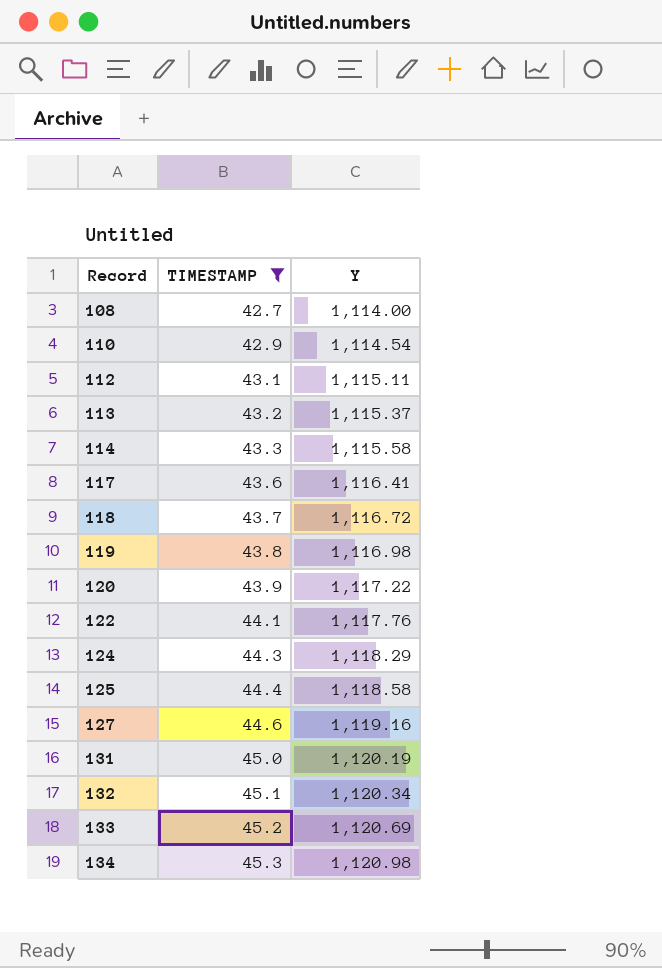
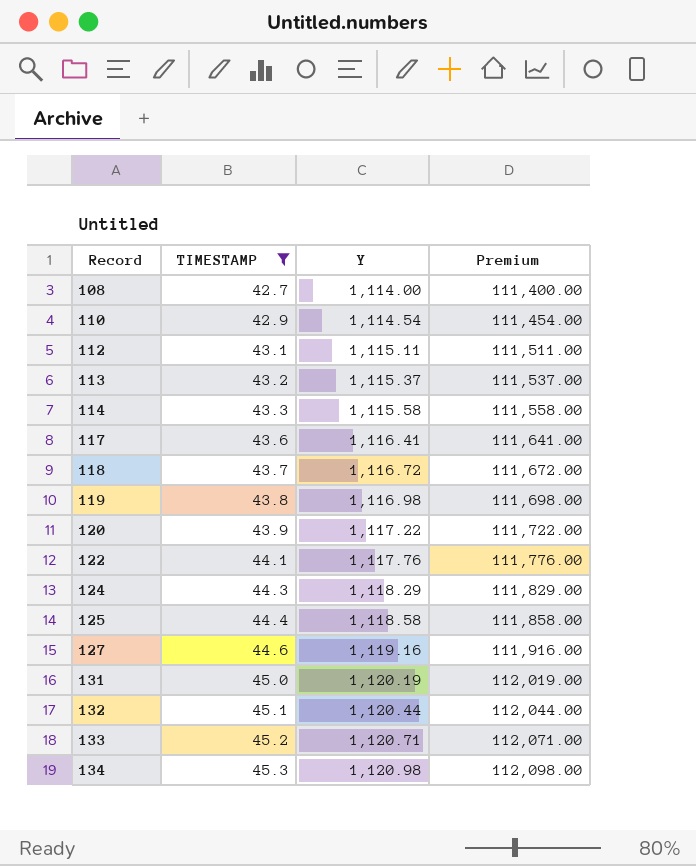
column Premium | formula: none -> [Y] * 100
132 | Y: 1,120.34 -> 1,120.44
133 | Y: 1,120.69 -> 1,120.71

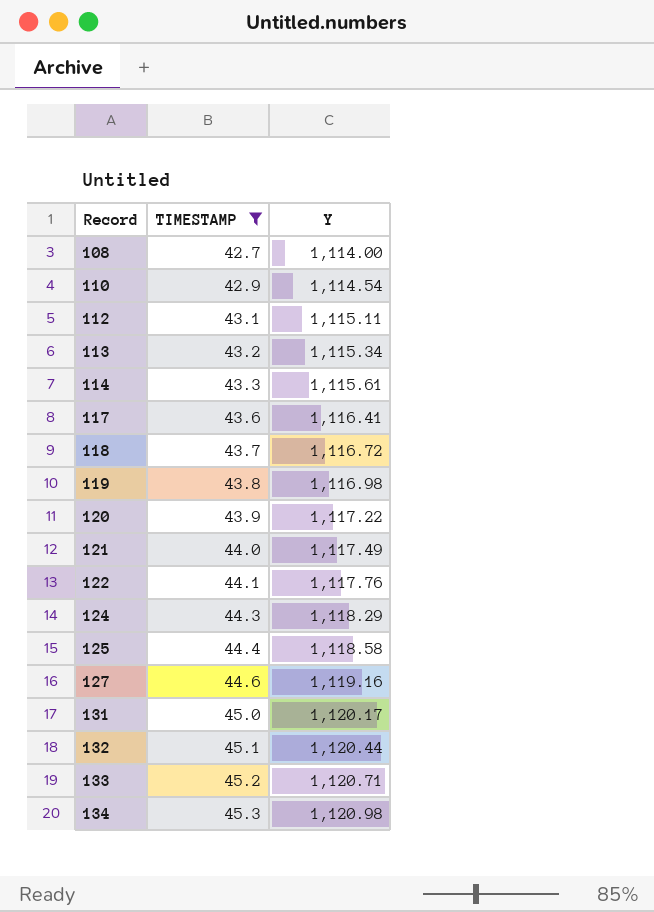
column Premium | formula: [Y] * 100 -> none
113 | Y: 1,115.37 -> 1,115.34
114 | Y: 1,115.58 -> 1,115.61
row 121: none -> 44.0 | 1,117.49
131 | Y: 1,120.19 -> 1,120.17

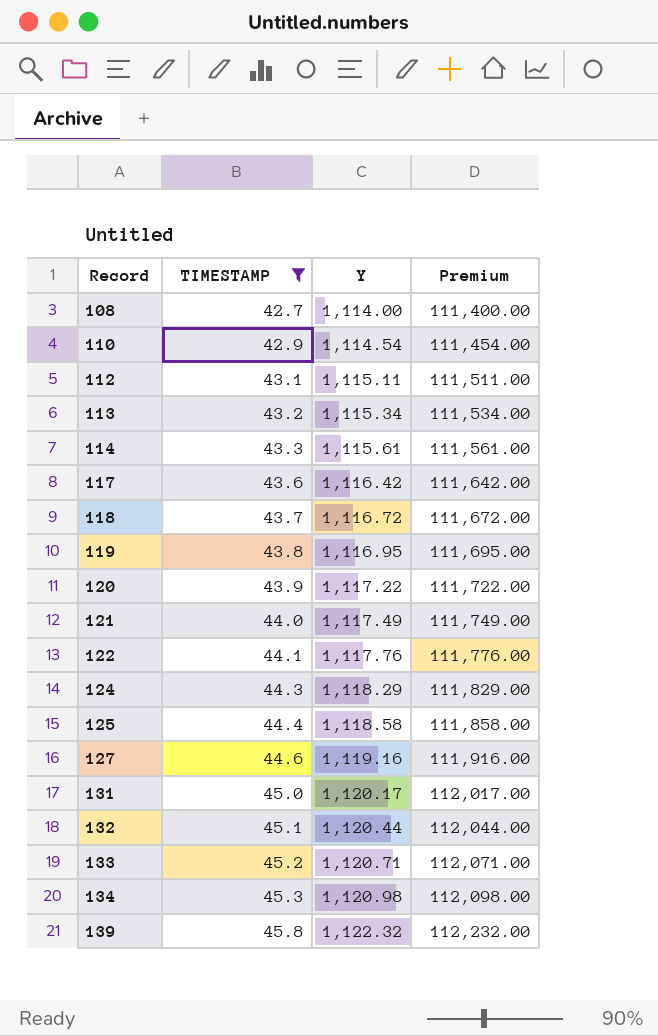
column Premium | formula: none -> [Y] * 100
117 | Y: 1,116.41 -> 1,116.42
119 | Y: 1,116.98 -> 1,116.95
row 139: none -> 45.8 | 1,122.32 | 112,232.00

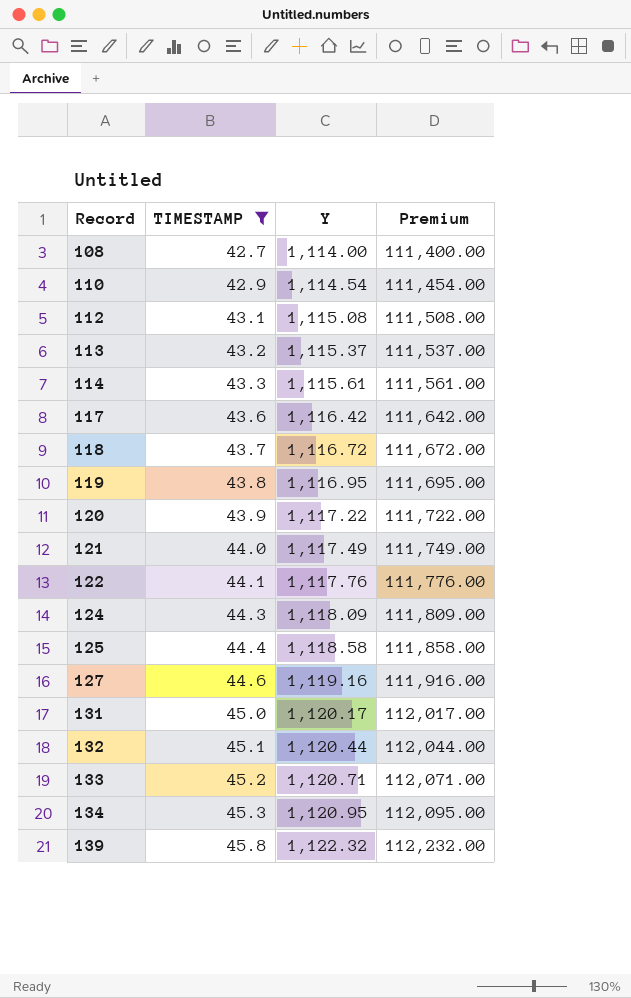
112 | Y: 1,115.11 -> 1,115.08
112 | Premium: 111,511.00 -> 111,508.00
113 | Y: 1,115.34 -> 1,115.37
113 | Premium: 111,534.00 -> 111,537.00
124 | Y: 1,118.29 -> 1,118.09
124 | Premium: 111,829.00 -> 111,809.00
134 | Y: 1,120.98 -> 1,120.95
134 | Premium: 112,098.00 -> 112,095.00

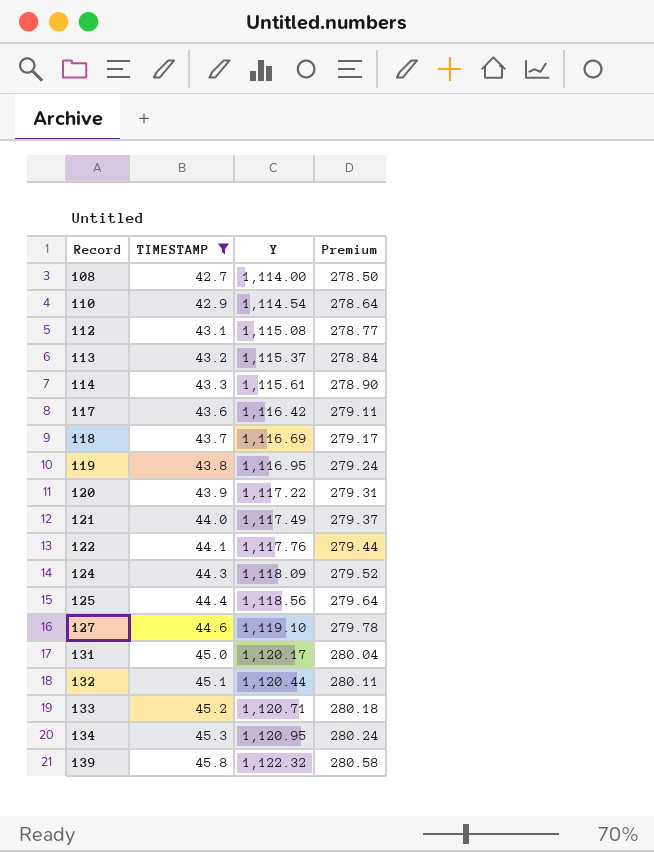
column Premium | formula: [Y] * 100 -> [Y] * 0.25
118 | Y: 1,116.72 -> 1,116.69
125 | Y: 1,118.58 -> 1,118.56
127 | Y: 1,119.16 -> 1,119.10

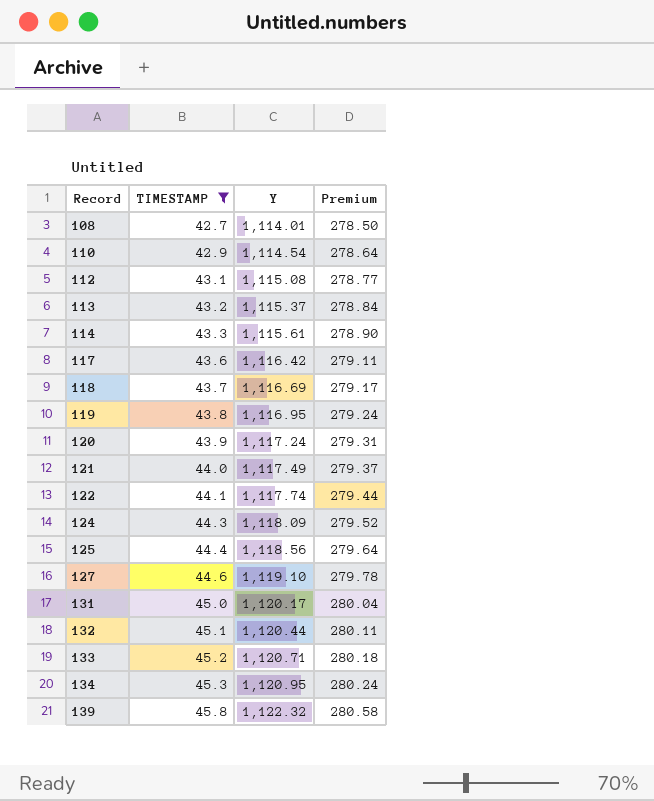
108 | Y: 1,114.00 -> 1,114.01
120 | Y: 1,117.22 -> 1,117.24
122 | Y: 1,117.76 -> 1,117.74

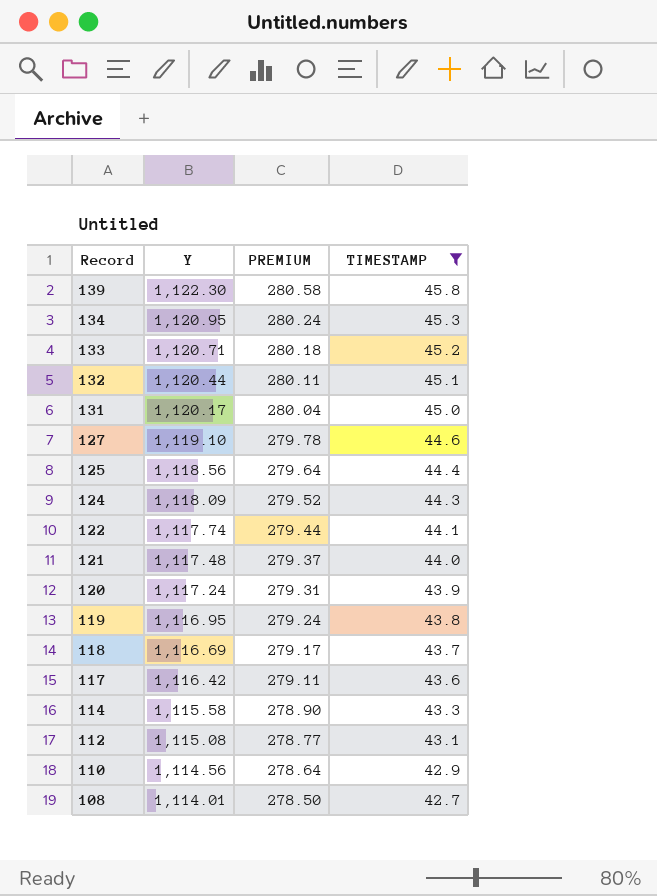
row order: Record ascending -> Record descending
column name: Premium -> PREMIUM
column TIMESTAMP | position: 2 -> 4
row 113: 43.2 | 1,115.37 | 278.84 -> none
139 | Y: 1,122.32 -> 1,122.30
121 | Y: 1,117.49 -> 1,117.48
114 | Y: 1,115.61 -> 1,115.58
110 | Y: 1,114.54 -> 1,114.56

